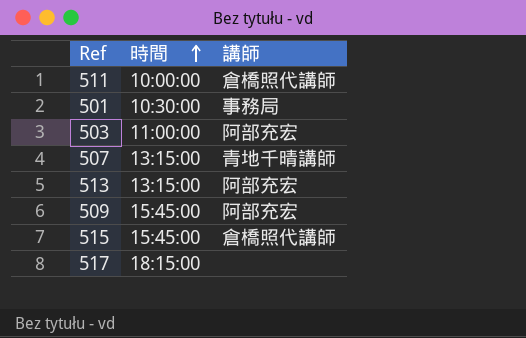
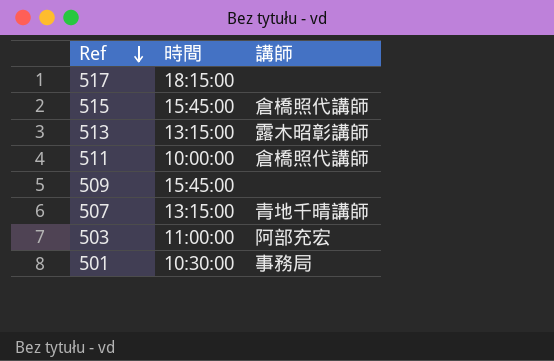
row order: 時間 ascending -> Ref descending
513 | 講師: 阿部充宏 -> 露木昭彰講師
509 | 講師: 阿部充宏 -> none

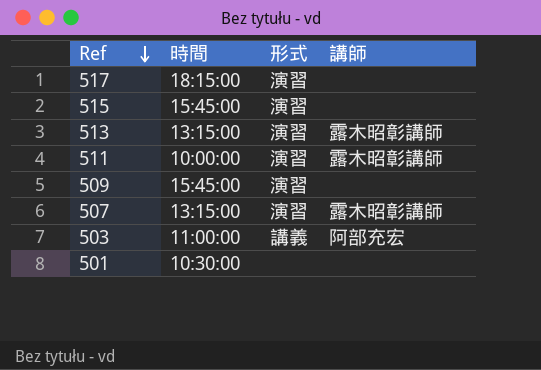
column 形式 | position: none -> 3
515 | 講師: 倉橋照代講師 -> none
511 | 講師: 倉橋照代講師 -> 露木昭彰講師
507 | 講師: 青地千晴講師 -> 露木昭彰講師
501 | 講師: 事務局 -> none

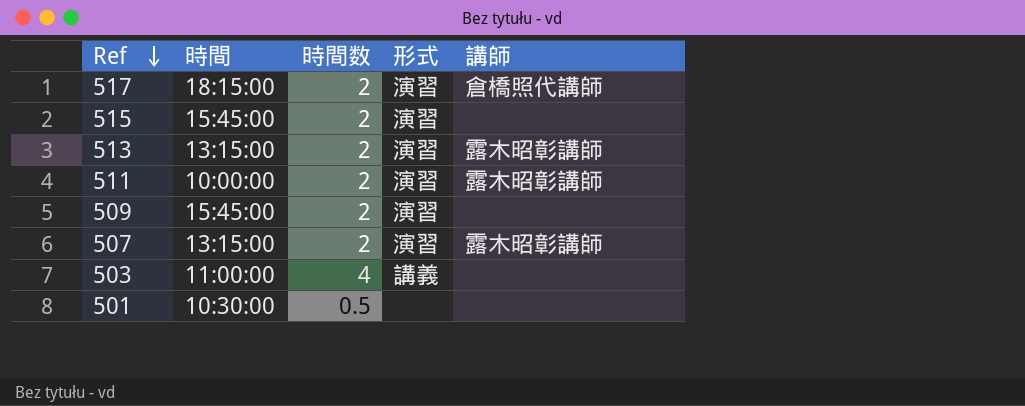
column 時間数 | position: none -> 3
517 | 講師: none -> 倉橋照代講師
503 | 講師: 阿部充宏 -> none

